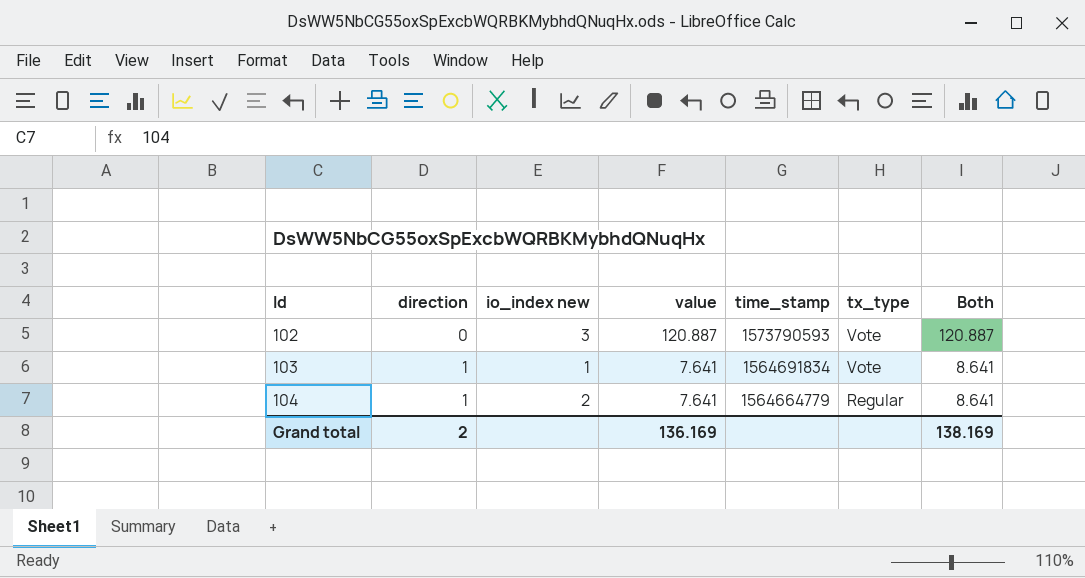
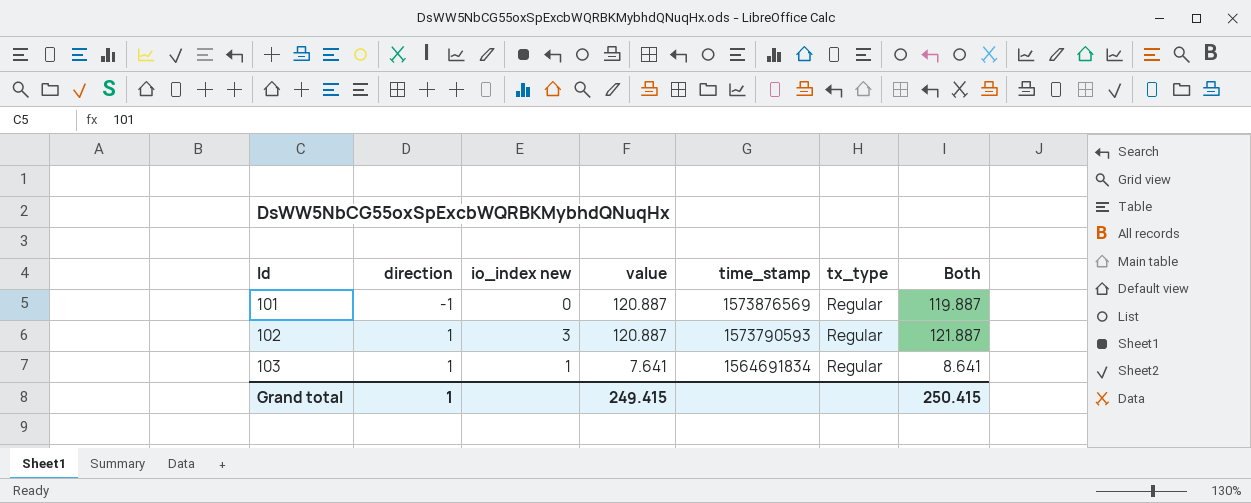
row 104: 1 | 2 | 7.641 | 1564664779 | Regular | 8.641 -> none
row 101: none -> -1 | 0 | 120.887 | 1573876569 | Regular | 119.887
102 | direction: 0 -> 1
102 | tx_type: Vote -> Regular
102 | Both: 120.887 -> 121.887
103 | tx_type: Vote -> Regular
Grand total | direction: 2 -> 1
Grand total | value: 136.169 -> 249.415
Grand total | Both: 138.169 -> 250.415

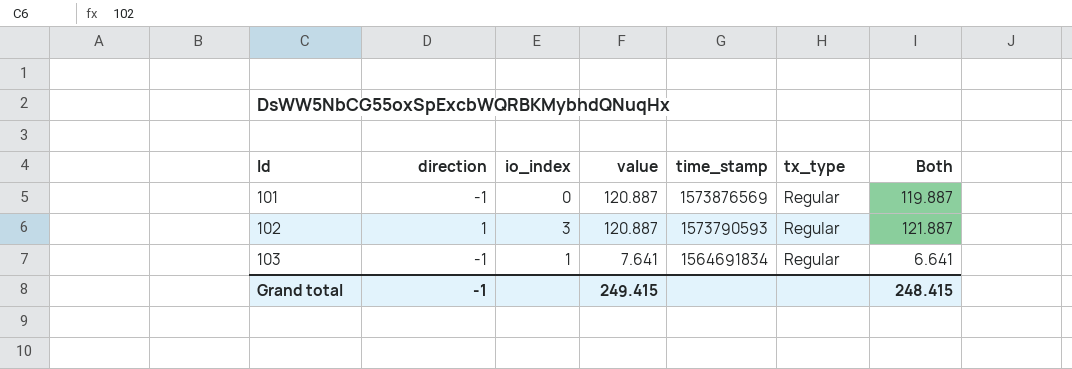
column name: io_index new -> io_index
103 | direction: 1 -> -1
103 | Both: 8.641 -> 6.641
Grand total | direction: 1 -> -1
Grand total | Both: 250.415 -> 248.415

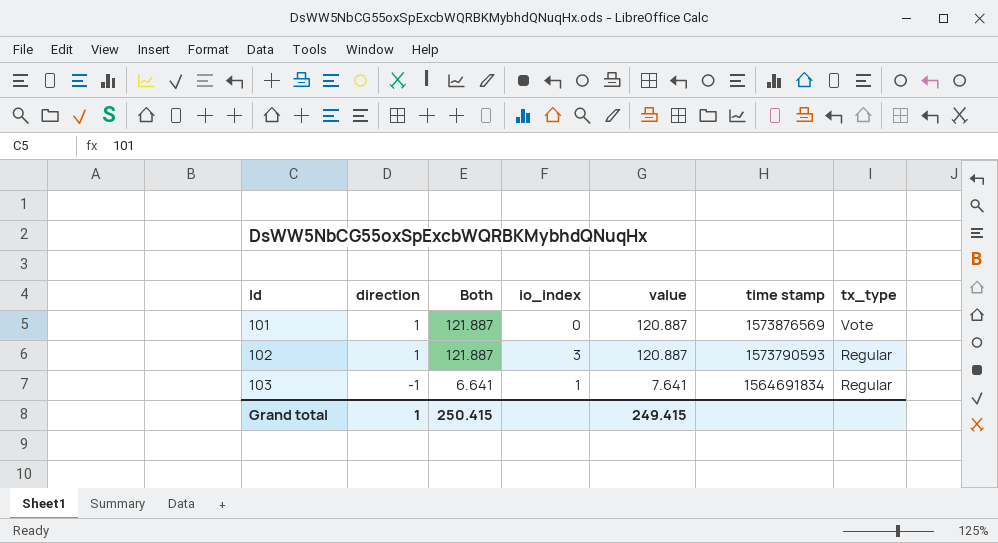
column Both | position: 7 -> 3
column name: time_stamp -> time stamp
101 | direction: -1 -> 1
101 | Both: 119.887 -> 121.887
101 | tx_type: Regular -> Vote
Grand total | direction: -1 -> 1
Grand total | Both: 248.415 -> 250.415

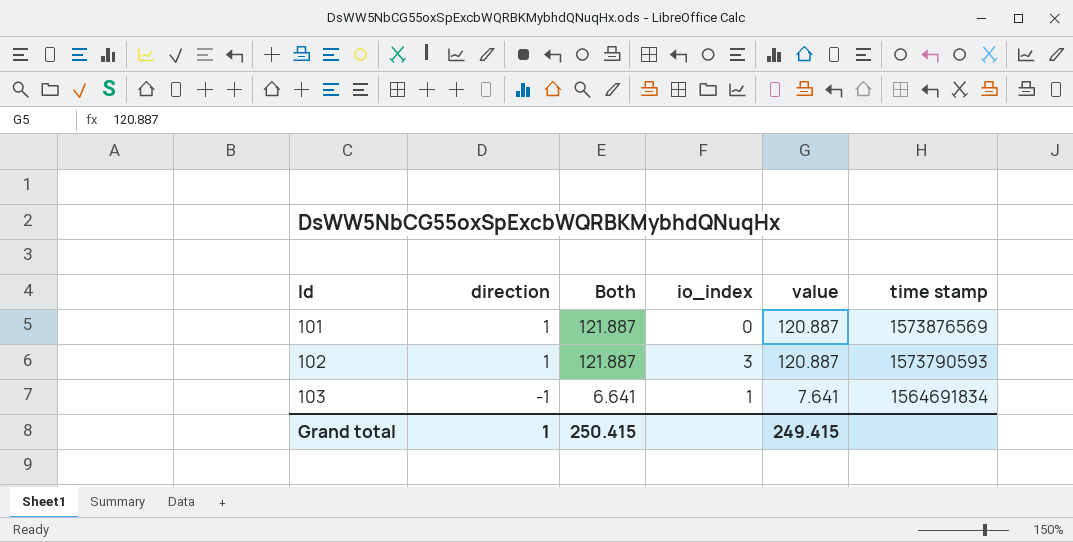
column tx_type | position: 7 -> none

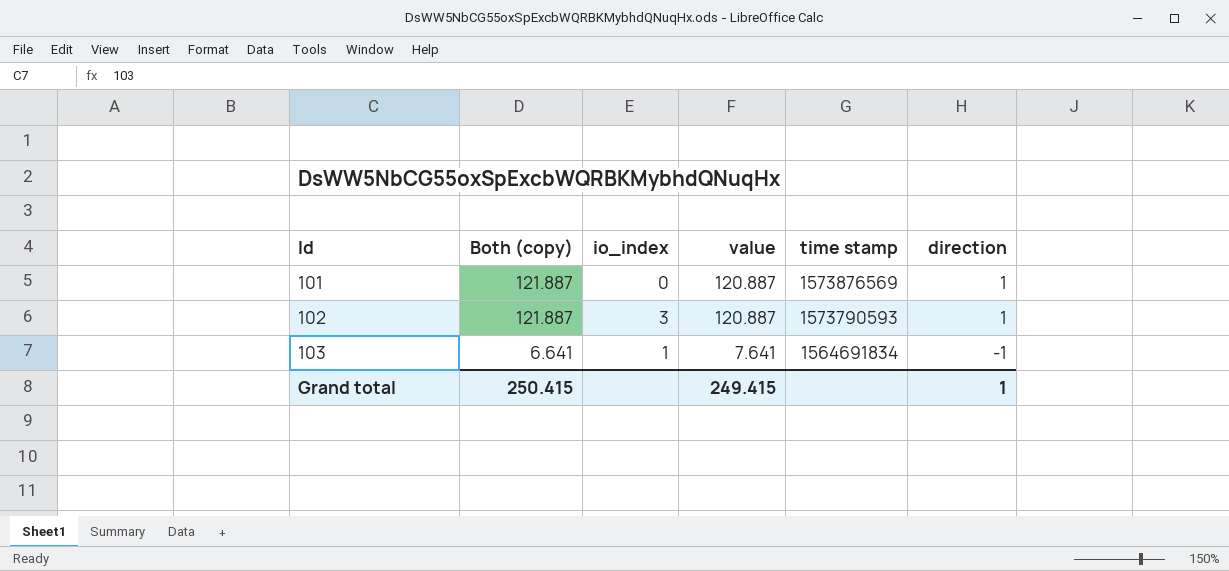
column name: Both -> Both (copy)
column direction | position: 2 -> 6

